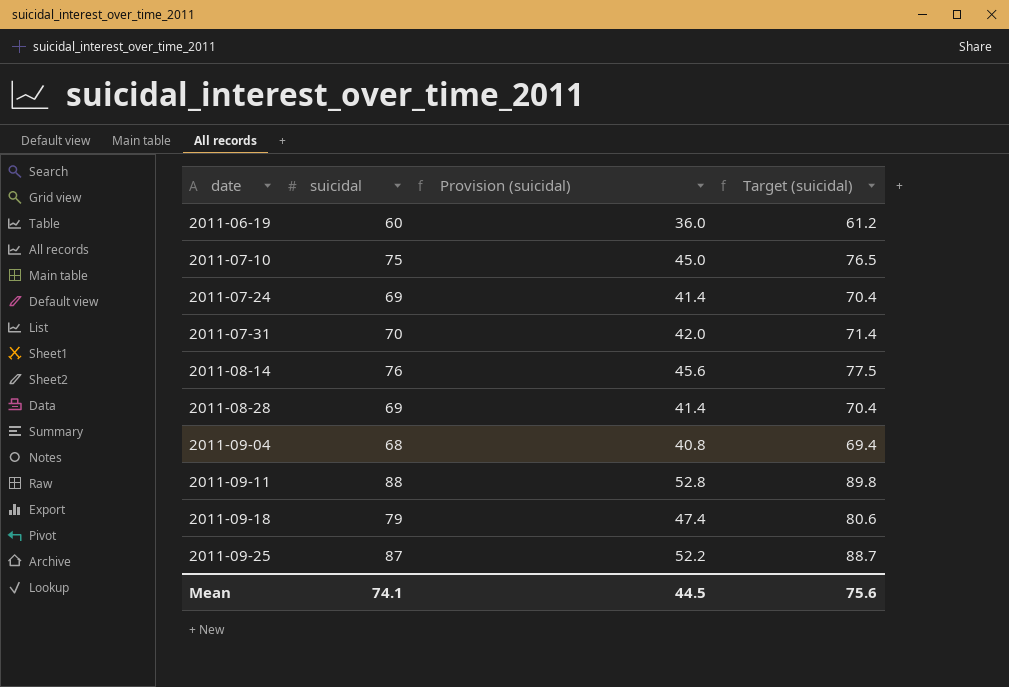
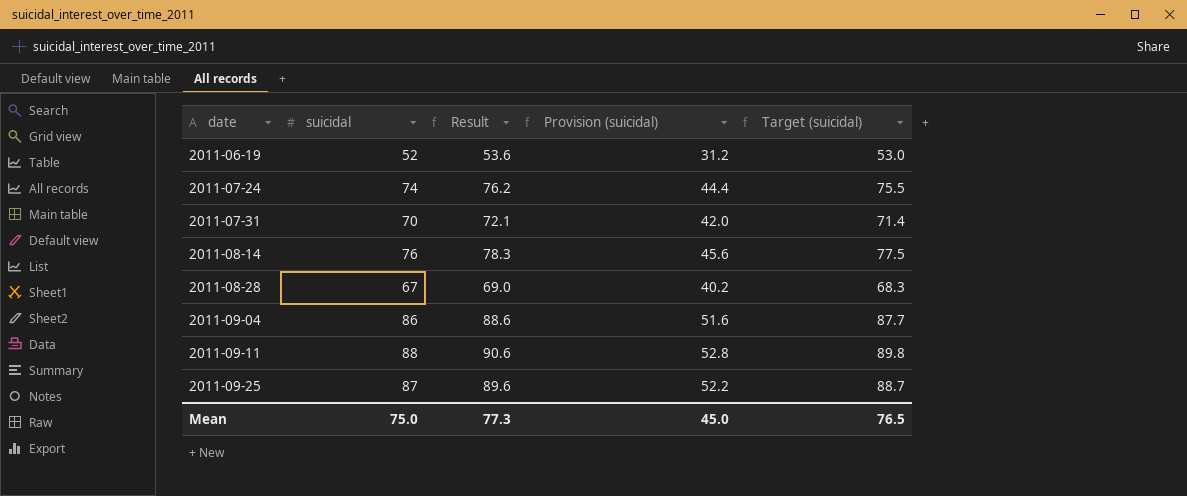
column Result | formula: none -> [suicidal] * 1.03
row 2011-07-10: 75 | 45.0 | 76.5 -> none
row 2011-09-18: 79 | 47.4 | 80.6 -> none
2011-06-19 | suicidal: 60 -> 52
2011-06-19 | Provision (suicidal): 36.0 -> 31.2
2011-06-19 | Target (suicidal): 61.2 -> 53.0
2011-07-24 | suicidal: 69 -> 74
2011-07-24 | Provision (suicidal): 41.4 -> 44.4
2011-07-24 | Target (suicidal): 70.4 -> 75.5
2011-08-28 | suicidal: 69 -> 67
2011-08-28 | Provision (suicidal): 41.4 -> 40.2
2011-08-28 | Target (suicidal): 70.4 -> 68.3
2011-09-04 | suicidal: 68 -> 86
2011-09-04 | Provision (suicidal): 40.8 -> 51.6
2011-09-04 | Target (suicidal): 69.4 -> 87.7
Mean | suicidal: 74.1 -> 75.0
Mean | Provision (suicidal): 44.5 -> 45.0
Mean | Target (suicidal): 75.6 -> 76.5

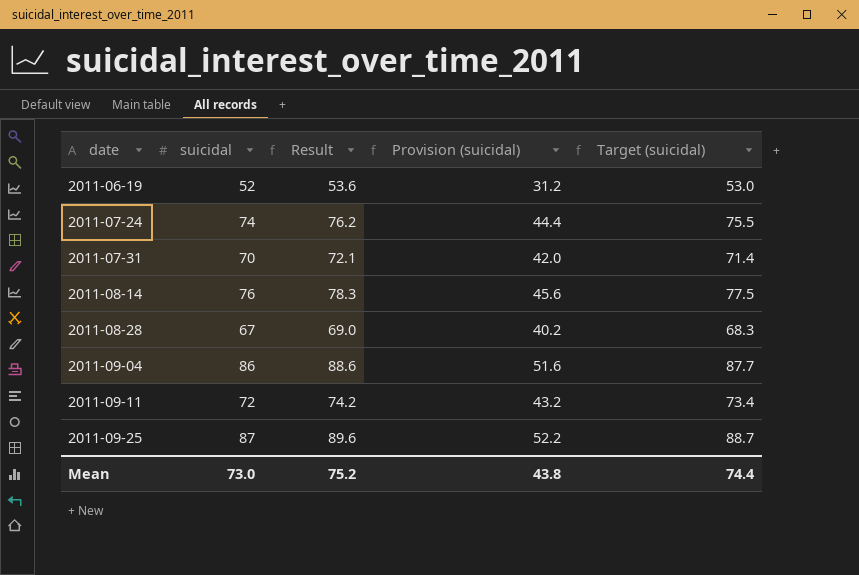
2011-09-11 | suicidal: 88 -> 72
2011-09-11 | Result: 90.6 -> 74.2
2011-09-11 | Provision (suicidal): 52.8 -> 43.2
2011-09-11 | Target (suicidal): 89.8 -> 73.4
Mean | suicidal: 75.0 -> 73.0
Mean | Result: 77.3 -> 75.2
Mean | Provision (suicidal): 45.0 -> 43.8
Mean | Target (suicidal): 76.5 -> 74.4

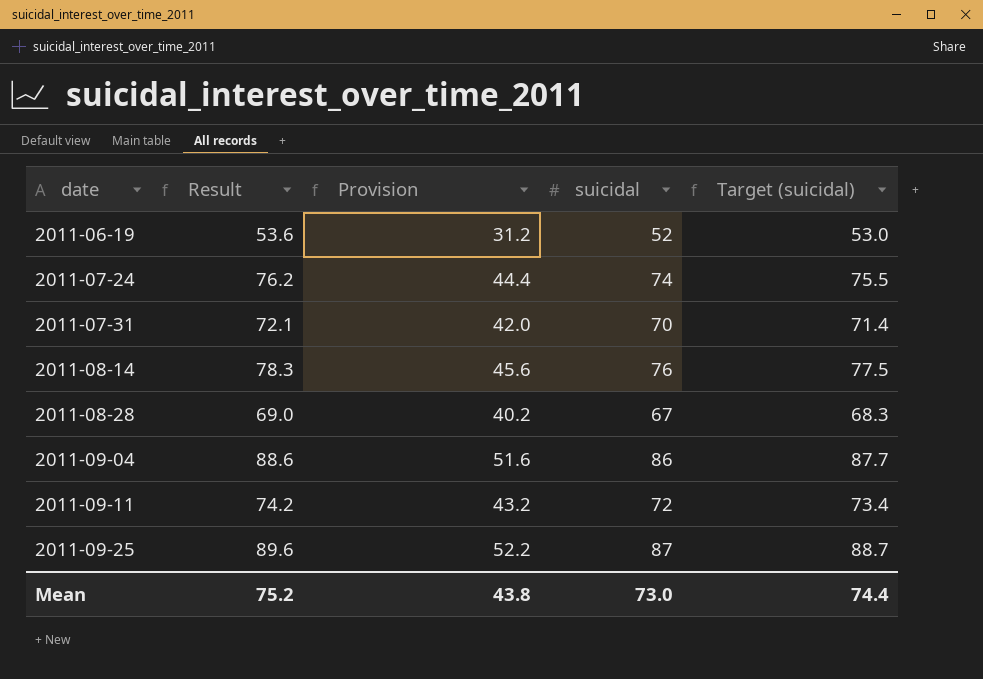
column name: Provision (suicidal) -> Provision
column suicidal | position: 2 -> 4

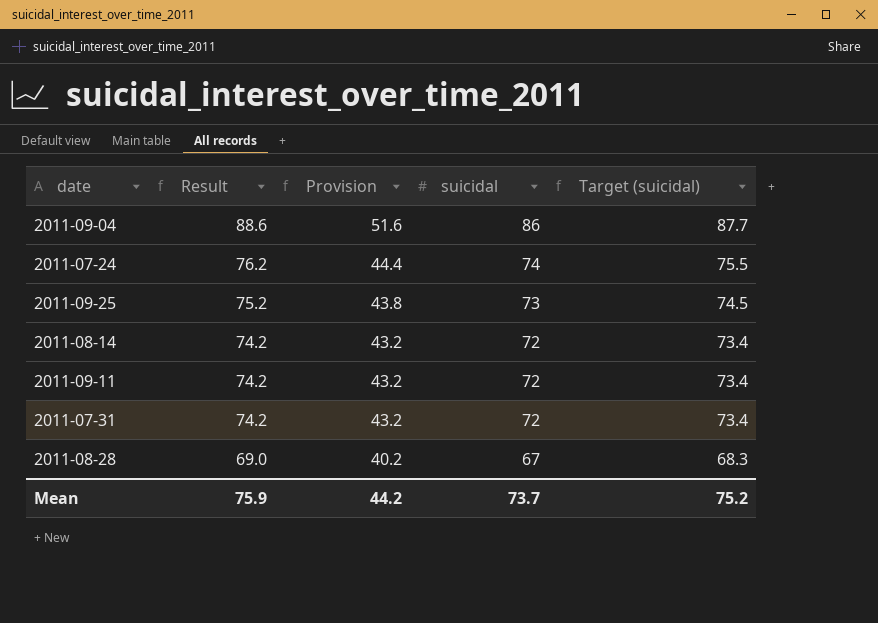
row order: date ascending -> Result descending
row 2011-06-19: 53.6 | 31.2 | 52 | 53.0 -> none
2011-09-25 | Result: 89.6 -> 75.2
2011-09-25 | Provision: 52.2 -> 43.8
2011-09-25 | suicidal: 87 -> 73
2011-09-25 | Target (suicidal): 88.7 -> 74.5
2011-08-14 | Result: 78.3 -> 74.2
2011-08-14 | Provision: 45.6 -> 43.2
2011-08-14 | suicidal: 76 -> 72
2011-08-14 | Target (suicidal): 77.5 -> 73.4
2011-07-31 | Result: 72.1 -> 74.2
2011-07-31 | Provision: 42.0 -> 43.2
2011-07-31 | suicidal: 70 -> 72
2011-07-31 | Target (suicidal): 71.4 -> 73.4
Mean | Result: 75.2 -> 75.9
Mean | Provision: 43.8 -> 44.2
Mean | suicidal: 73.0 -> 73.7
Mean | Target (suicidal): 74.4 -> 75.2

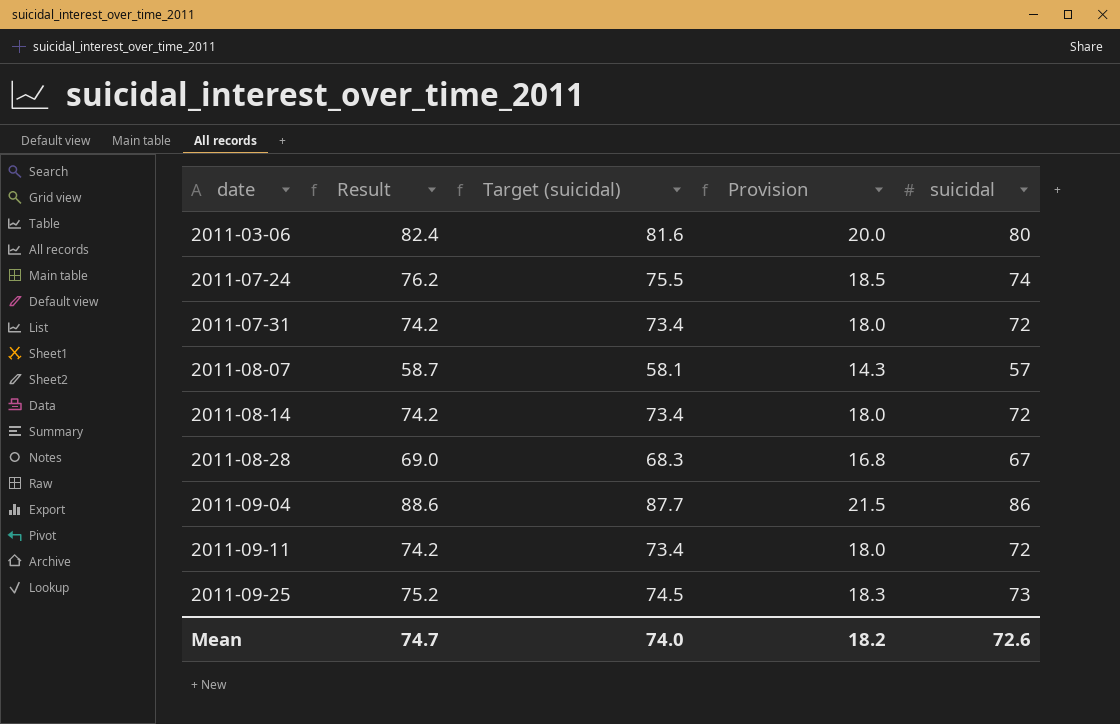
row order: Result descending -> date ascending
column Target (suicidal) | position: 5 -> 3
column Provision | formula: [suicidal] * 0.6 -> [suicidal] * 0.25
row 2011-03-06: none -> 82.4 | 81.6 | 20.0 | 80
row 2011-08-07: none -> 58.7 | 58.1 | 14.3 | 57
Mean | Result: 75.9 -> 74.7
Mean | Target (suicidal): 75.2 -> 74.0
Mean | Provision: 44.2 -> 18.2
Mean | suicidal: 73.7 -> 72.6

